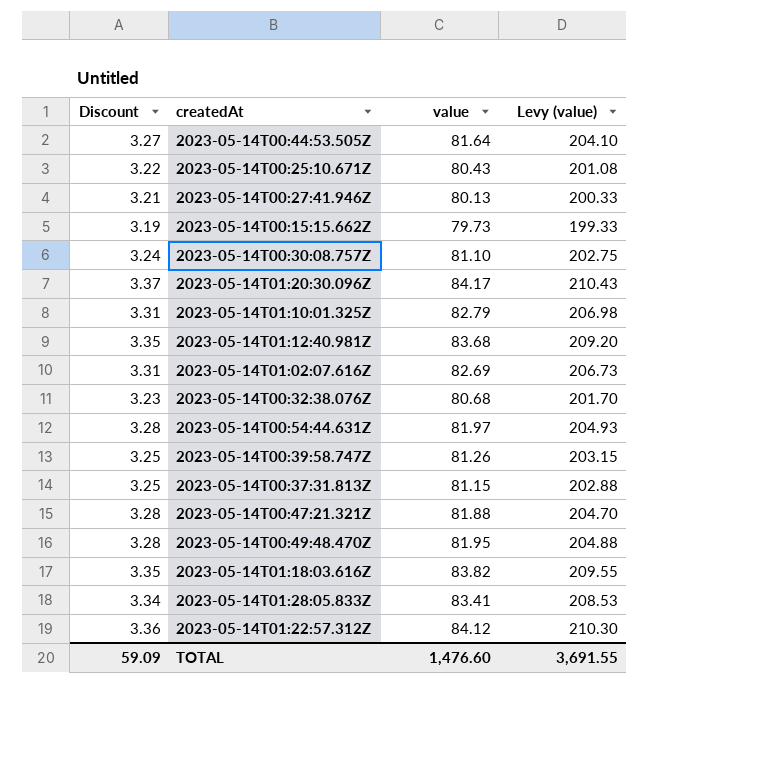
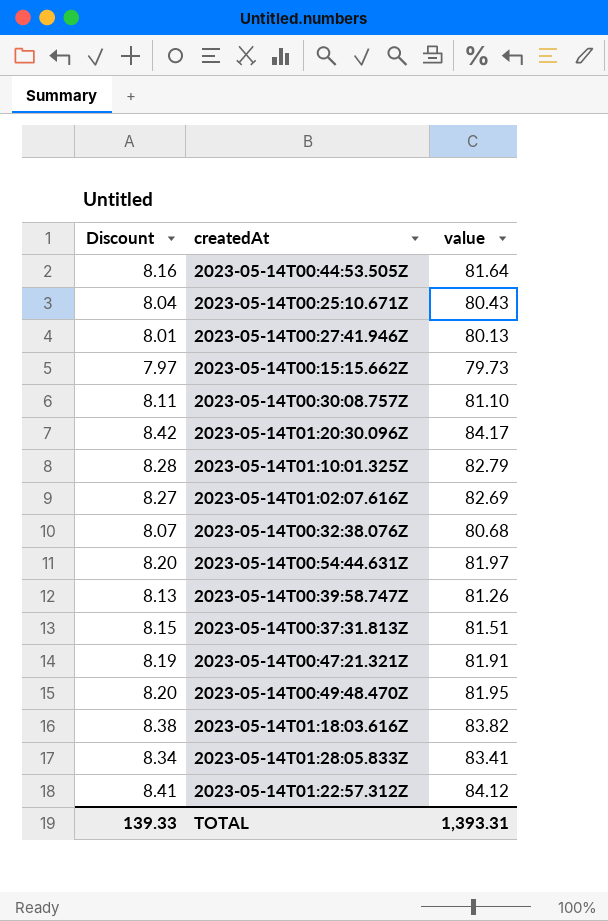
column Levy (value) | formula: [value] * 2.5 -> none
column Discount | formula: [value] * 0.04 -> [value] * 0.1
row 2023-05-14T01:12:40.981Z: 3.35 | 83.68 | 209.20 -> none
2023-05-14T00:37:31.813Z | value: 81.15 -> 81.51
2023-05-14T00:47:21.321Z | value: 81.88 -> 81.91
TOTAL | Discount: 59.09 -> 139.33
TOTAL | value: 1,476.60 -> 1,393.31

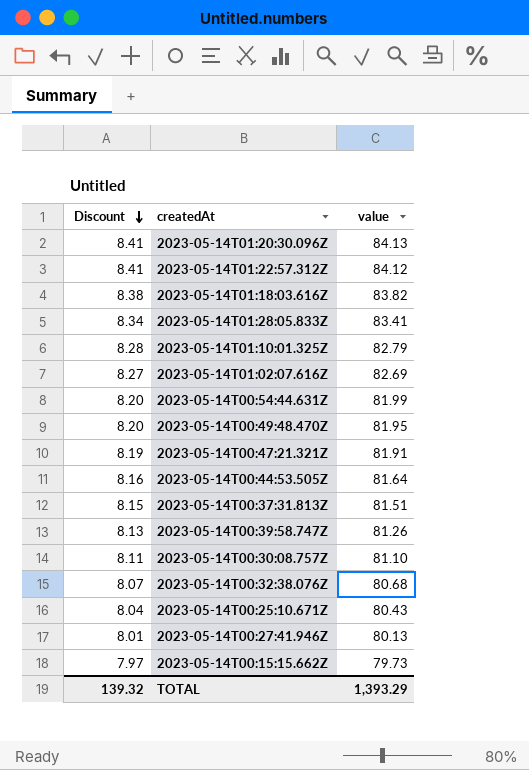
row order: none -> Discount descending
2023-05-14T01:20:30.096Z | Discount: 8.42 -> 8.41
2023-05-14T01:20:30.096Z | value: 84.17 -> 84.13
2023-05-14T00:54:44.631Z | value: 81.97 -> 81.99
TOTAL | Discount: 139.33 -> 139.32
TOTAL | value: 1,393.31 -> 1,393.29

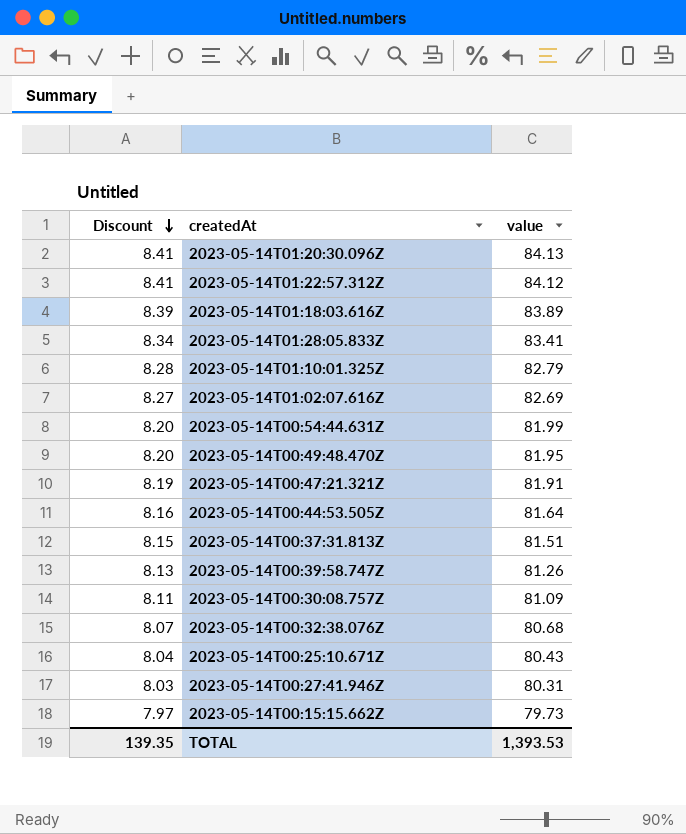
2023-05-14T01:18:03.616Z | Discount: 8.38 -> 8.39
2023-05-14T01:18:03.616Z | value: 83.82 -> 83.89
2023-05-14T00:30:08.757Z | value: 81.10 -> 81.09
2023-05-14T00:27:41.946Z | Discount: 8.01 -> 8.03
2023-05-14T00:27:41.946Z | value: 80.13 -> 80.31
TOTAL | Discount: 139.32 -> 139.35
TOTAL | value: 1,393.29 -> 1,393.53

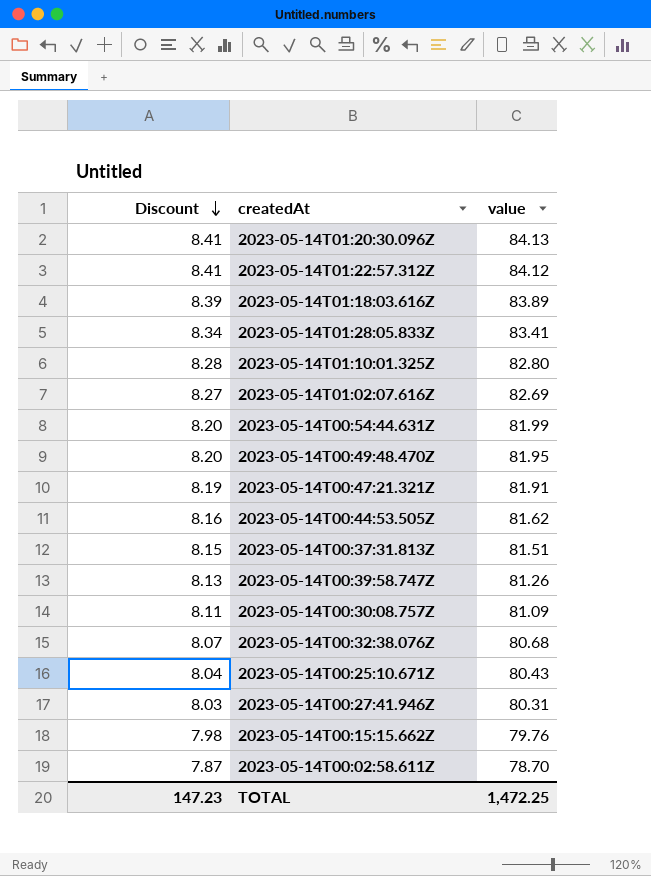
2023-05-14T01:10:01.325Z | value: 82.79 -> 82.80
2023-05-14T00:44:53.505Z | value: 81.64 -> 81.62
2023-05-14T00:15:15.662Z | Discount: 7.97 -> 7.98
2023-05-14T00:15:15.662Z | value: 79.73 -> 79.76
row 2023-05-14T00:02:58.611Z: none -> 7.87 | 78.70
TOTAL | Discount: 139.35 -> 147.23
TOTAL | value: 1,393.53 -> 1,472.25

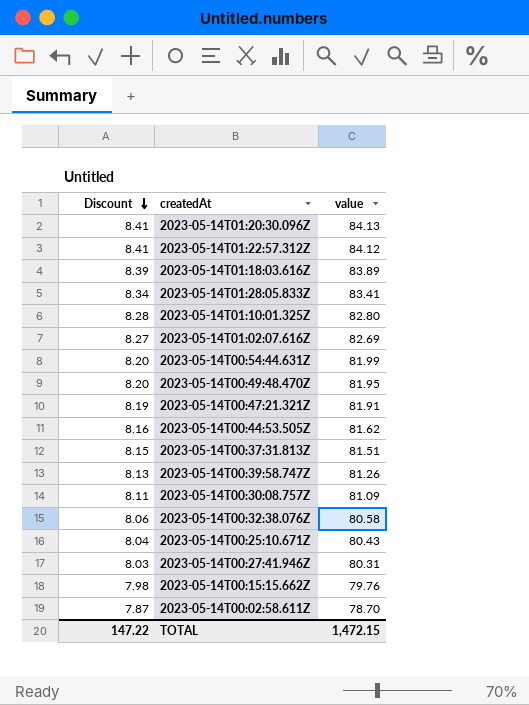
2023-05-14T00:32:38.076Z | Discount: 8.07 -> 8.06
2023-05-14T00:32:38.076Z | value: 80.68 -> 80.58
TOTAL | Discount: 147.23 -> 147.22
TOTAL | value: 1,472.25 -> 1,472.15

